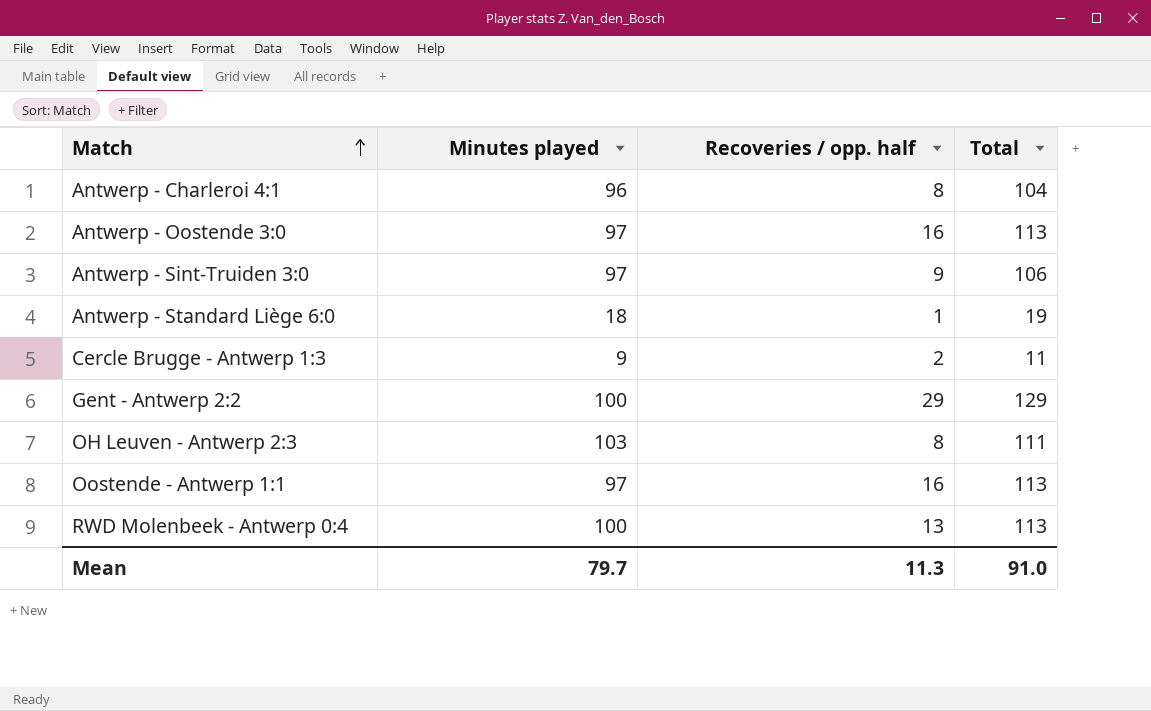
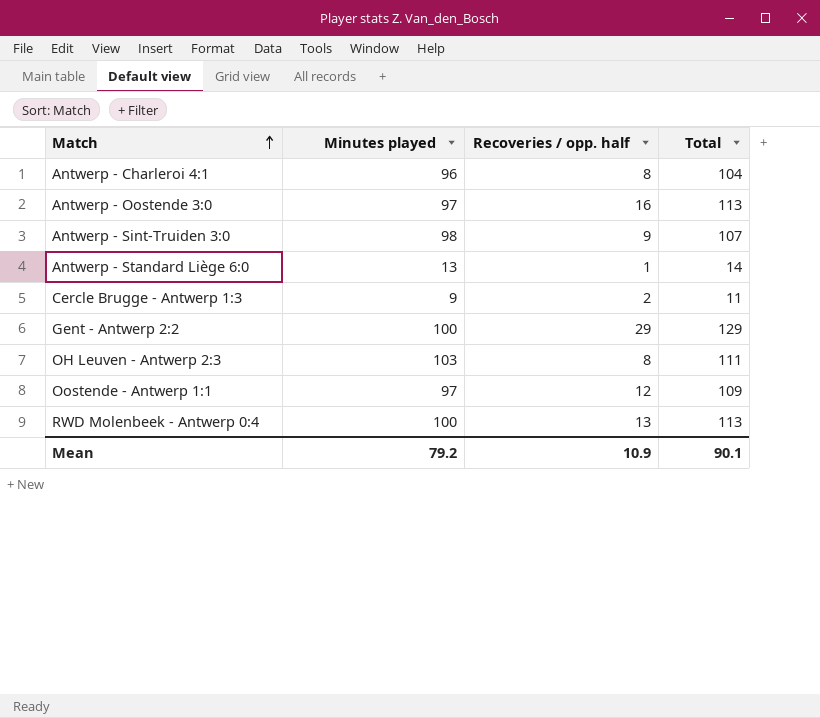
Antwerp - Sint-Truiden 3:0 | Minutes played: 97 -> 98
Antwerp - Sint-Truiden 3:0 | Total: 106 -> 107
Antwerp - Standard Liège 6:0 | Minutes played: 18 -> 13
Antwerp - Standard Liège 6:0 | Total: 19 -> 14
Oostende - Antwerp 1:1 | Recoveries / opp. half: 16 -> 12
Oostende - Antwerp 1:1 | Total: 113 -> 109
Mean | Minutes played: 79.7 -> 79.2
Mean | Recoveries / opp. half: 11.3 -> 10.9
Mean | Total: 91.0 -> 90.1

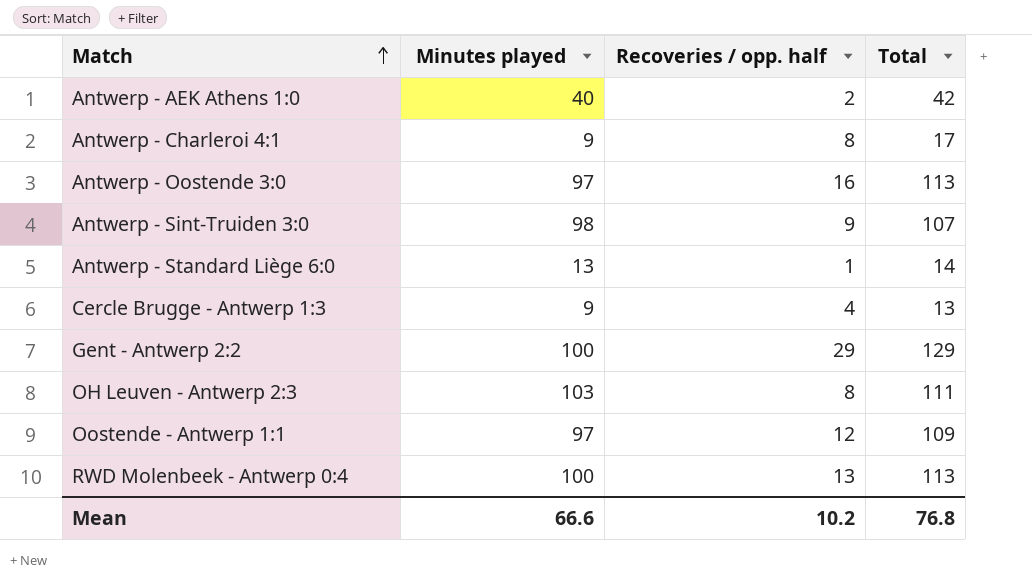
row Antwerp - AEK Athens 1:0: none -> 40 | 2 | 42
Antwerp - Charleroi 4:1 | Minutes played: 96 -> 9
Antwerp - Charleroi 4:1 | Total: 104 -> 17
Cercle Brugge - Antwerp 1:3 | Recoveries / opp. half: 2 -> 4
Cercle Brugge - Antwerp 1:3 | Total: 11 -> 13
Mean | Minutes played: 79.2 -> 66.6
Mean | Recoveries / opp. half: 10.9 -> 10.2
Mean | Total: 90.1 -> 76.8

